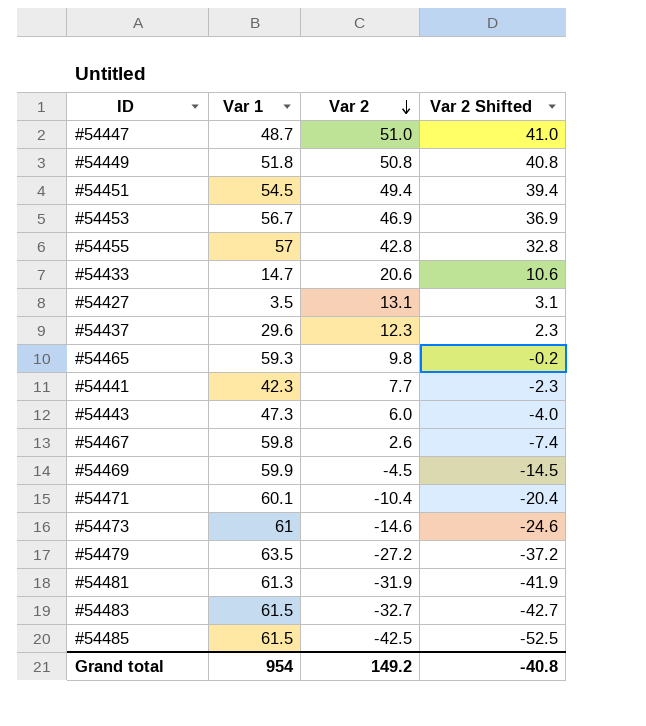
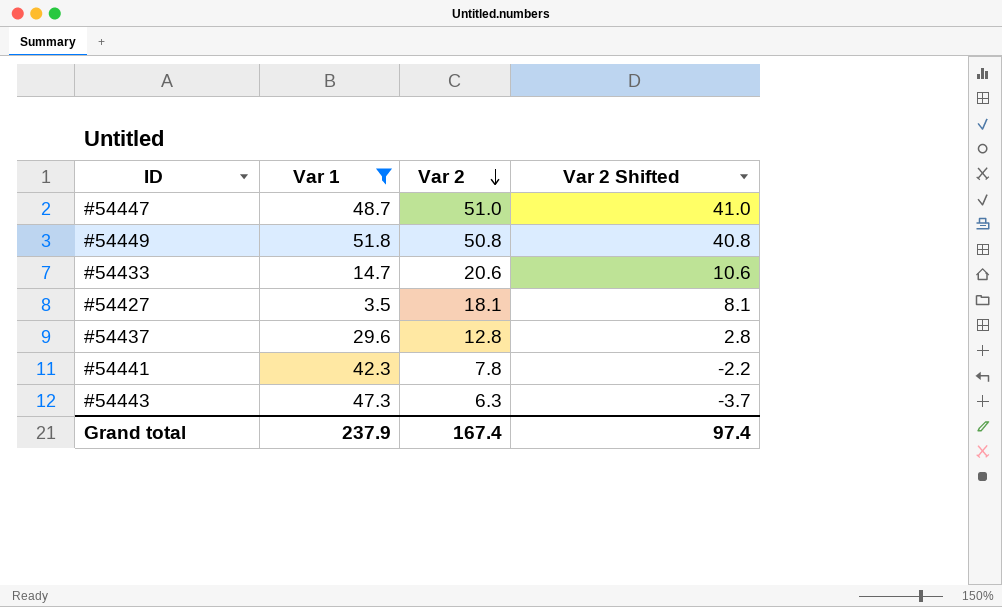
filter: none -> Var 1 <= 51.8
#54427 | Var 2: 13.1 -> 18.1
#54427 | Var 2 Shifted: 3.1 -> 8.1
#54437 | Var 2: 12.3 -> 12.8
#54437 | Var 2 Shifted: 2.3 -> 2.8
#54441 | Var 2: 7.7 -> 7.8
#54441 | Var 2 Shifted: -2.3 -> -2.2
#54443 | Var 2: 6.0 -> 6.3
#54443 | Var 2 Shifted: -4.0 -> -3.7
Grand total | Var 1: 954 -> 237.9
Grand total | Var 2: 149.2 -> 167.4
Grand total | Var 2 Shifted: -40.8 -> 97.4

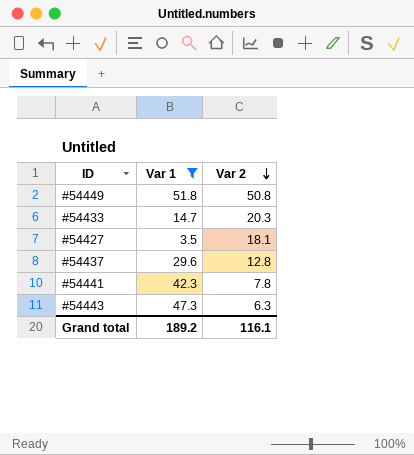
column Var 2 Shifted | formula: [Var 2] - 10 -> none
row #54447: 48.7 | 51.0 | 41.0 -> none
#54433 | Var 2: 20.6 -> 20.3
Grand total | Var 1: 237.9 -> 189.2
Grand total | Var 2: 167.4 -> 116.1

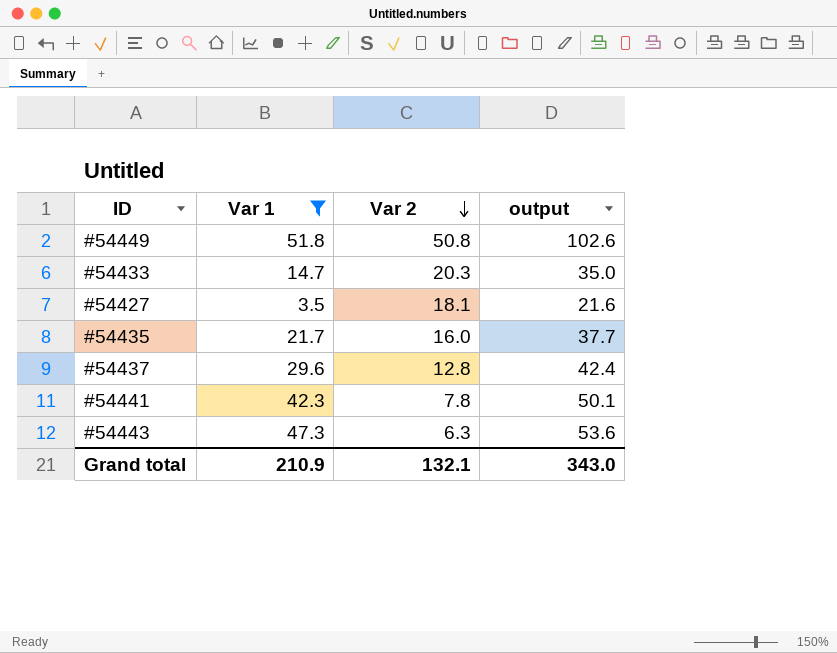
column output | formula: none -> [Var 1] + [Var 2]
row #54435: none -> 21.7 | 16.0 | 37.7
Grand total | Var 1: 189.2 -> 210.9
Grand total | Var 2: 116.1 -> 132.1

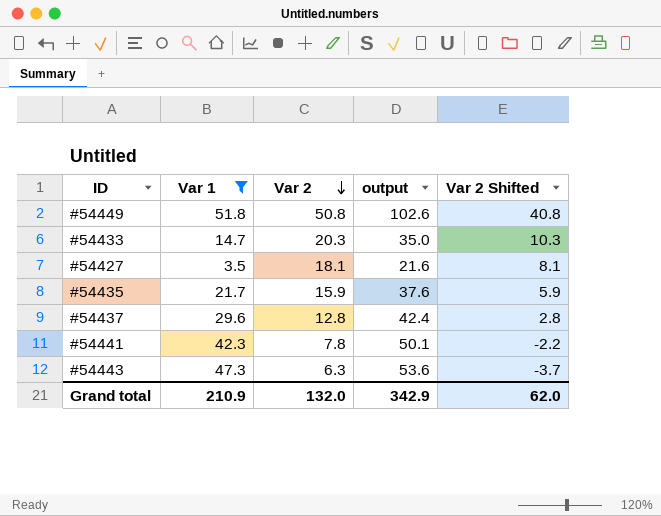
column Var 2 Shifted | formula: none -> [Var 2] - 10
#54435 | Var 2: 16.0 -> 15.9
#54435 | output: 37.7 -> 37.6
Grand total | Var 2: 132.1 -> 132.0
Grand total | output: 343.0 -> 342.9

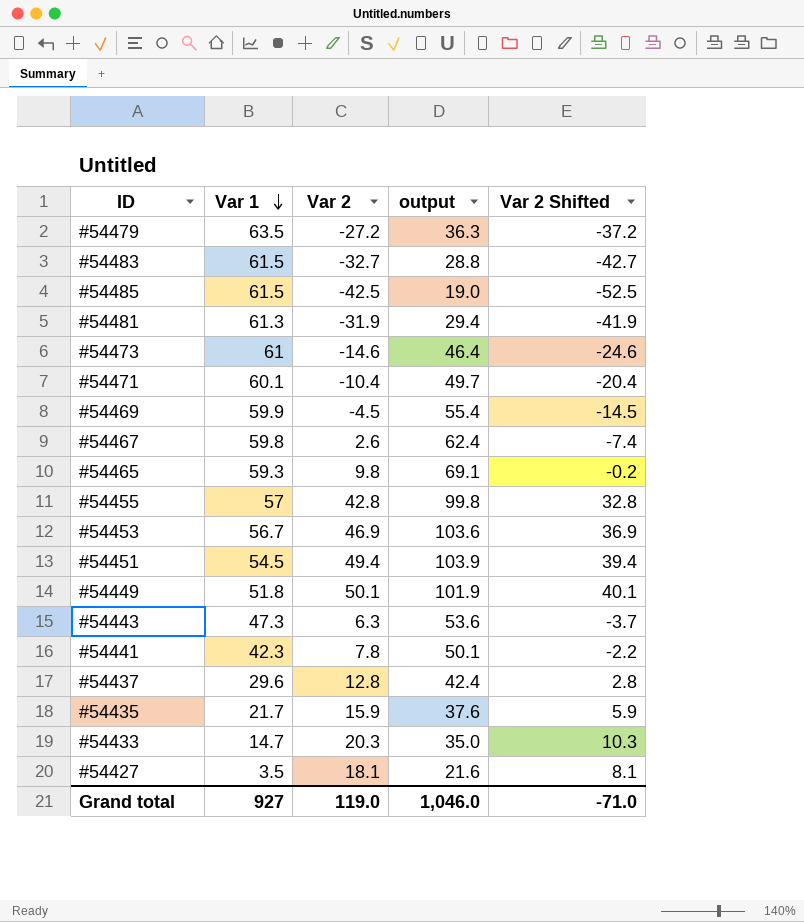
filter: Var 1 <= 51.8 -> none
row order: Var 2 descending -> Var 1 descending
#54449 | Var 2: 50.8 -> 50.1
#54449 | output: 102.6 -> 101.9
#54449 | Var 2 Shifted: 40.8 -> 40.1
Grand total | Var 1: 210.9 -> 927
Grand total | Var 2: 132.0 -> 119.0
Grand total | output: 342.9 -> 1,046.0
Grand total | Var 2 Shifted: 62.0 -> -71.0

